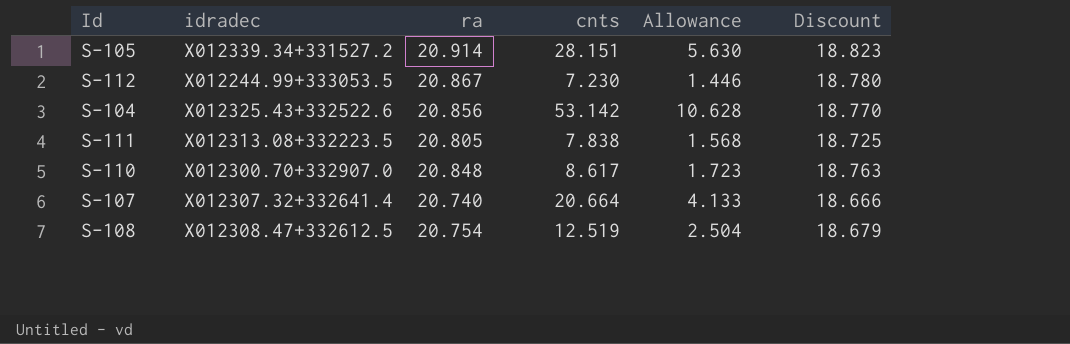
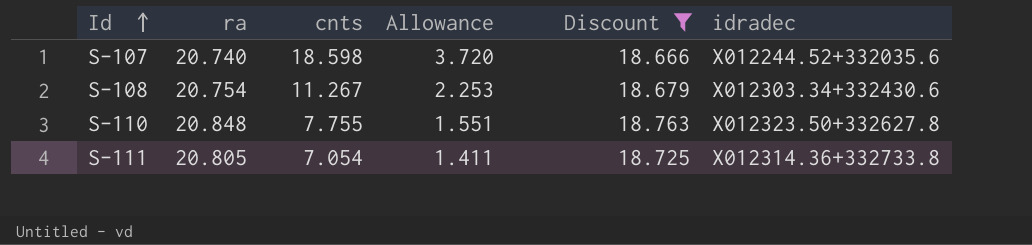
filter: none -> Discount <= 18.763
row order: none -> Id ascending
column idradec | position: 2 -> 6
S-107 | cnts: 20.664 -> 18.598
S-107 | Allowance: 4.133 -> 3.720
S-107 | idradec: X012307.32+332641.4 -> X012244.52+332035.6
S-108 | cnts: 12.519 -> 11.267
S-108 | Allowance: 2.504 -> 2.253
S-108 | idradec: X012308.47+332612.5 -> X012303.34+332430.6
S-110 | cnts: 8.617 -> 7.755
S-110 | Allowance: 1.723 -> 1.551
S-110 | idradec: X012300.70+332907.0 -> X012323.50+332627.8
S-111 | cnts: 7.838 -> 7.054
S-111 | Allowance: 1.568 -> 1.411
S-111 | idradec: X012313.08+332223.5 -> X012314.36+332733.8

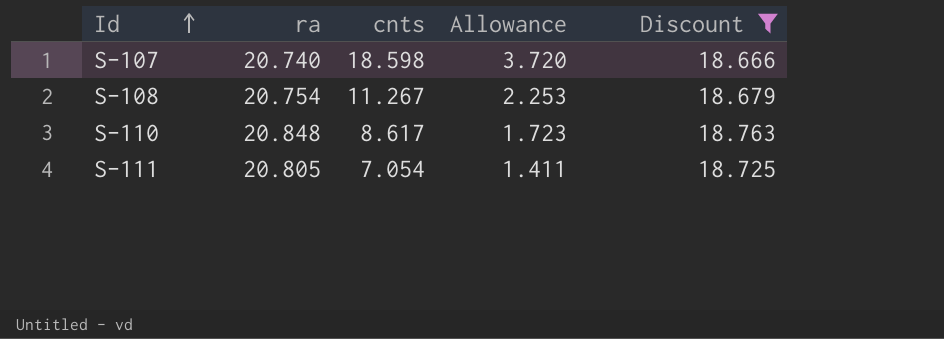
column idradec | position: 6 -> none
S-110 | cnts: 7.755 -> 8.617
S-110 | Allowance: 1.551 -> 1.723

